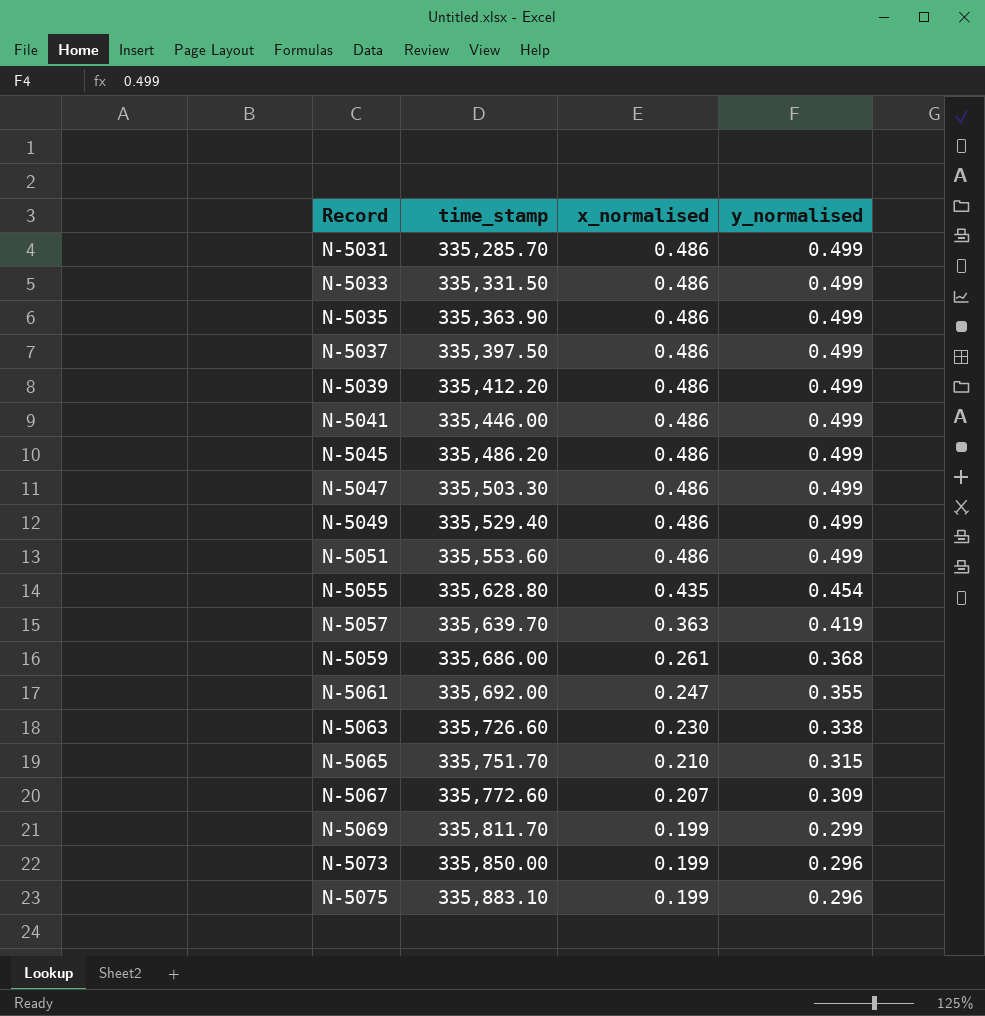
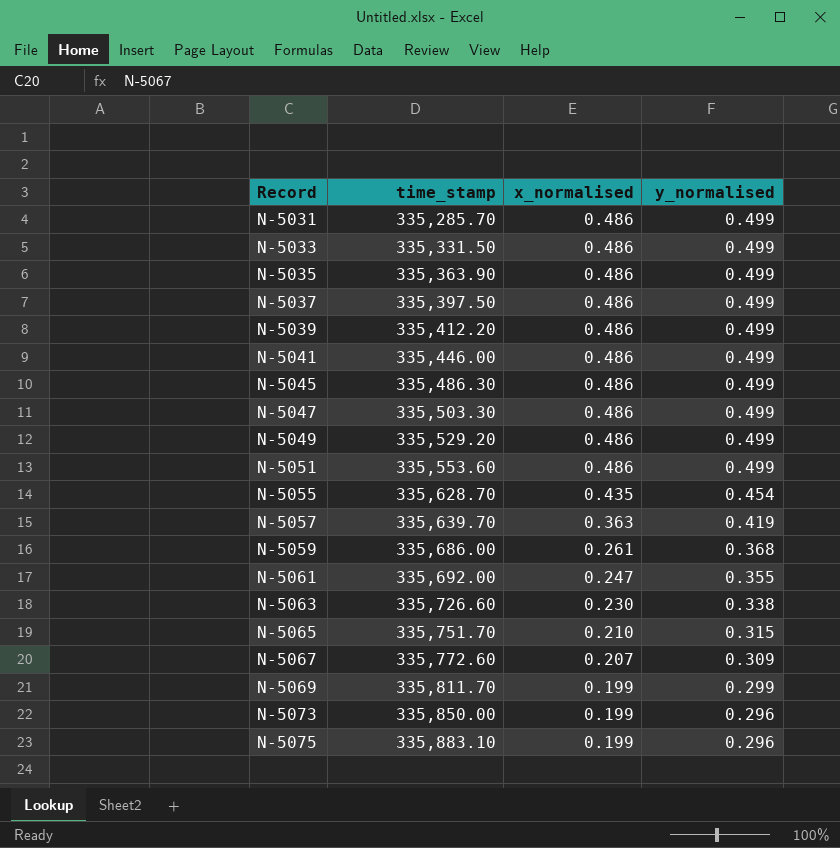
N-5045 | time_stamp: 335,486.20 -> 335,486.30
N-5049 | time_stamp: 335,529.40 -> 335,529.20
N-5055 | time_stamp: 335,628.80 -> 335,628.70

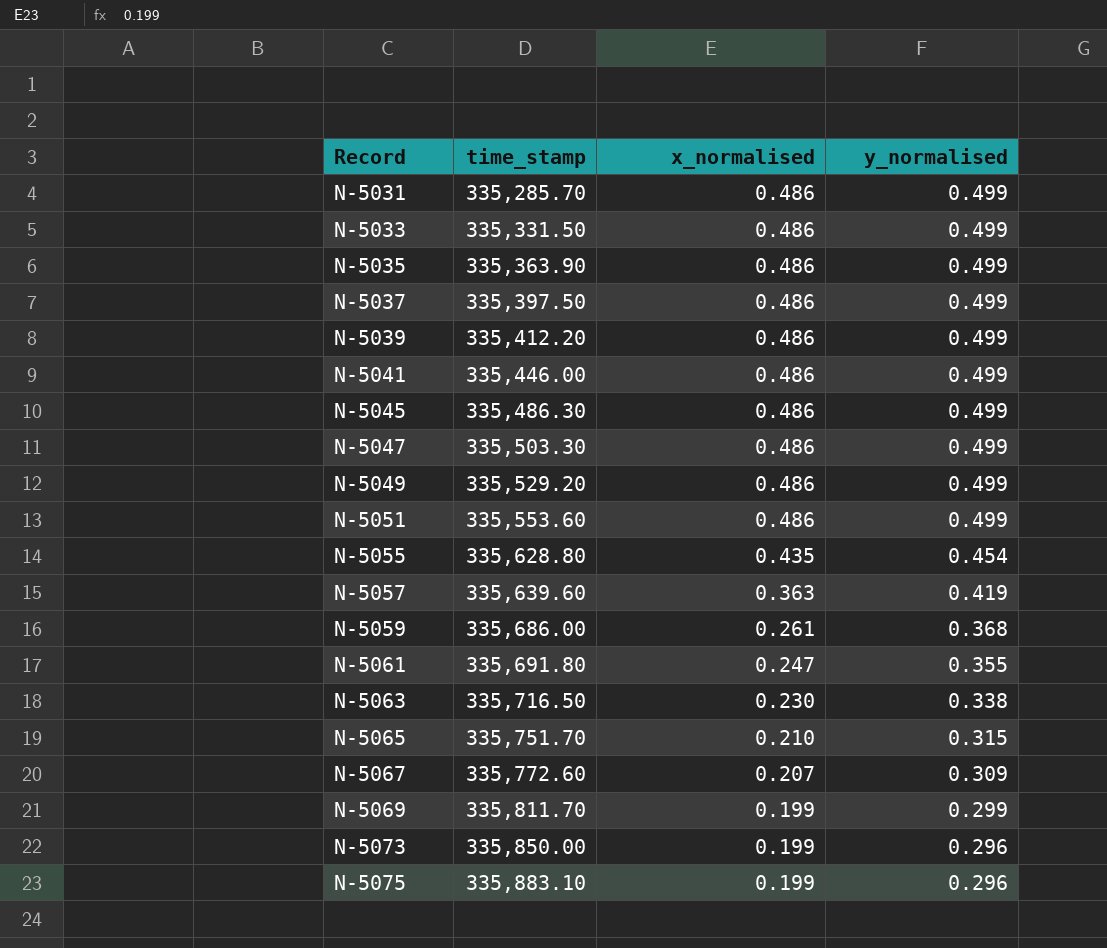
N-5055 | time_stamp: 335,628.70 -> 335,628.80
N-5057 | time_stamp: 335,639.70 -> 335,639.60
N-5061 | time_stamp: 335,692.00 -> 335,691.80
N-5063 | time_stamp: 335,726.60 -> 335,716.50

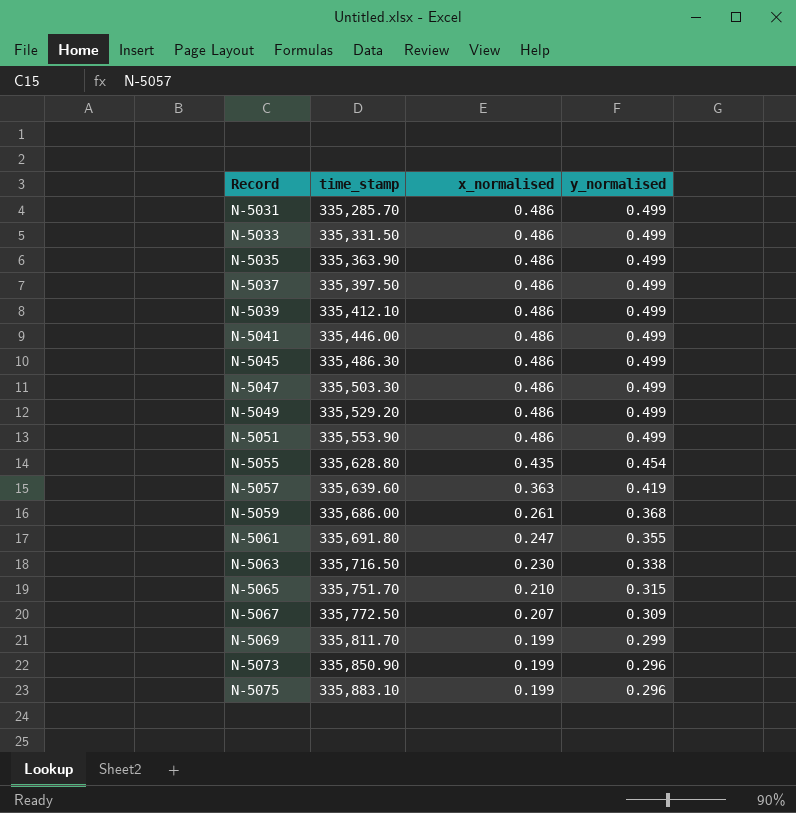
N-5039 | time_stamp: 335,412.20 -> 335,412.10
N-5051 | time_stamp: 335,553.60 -> 335,553.90
N-5067 | time_stamp: 335,772.60 -> 335,772.50
N-5073 | time_stamp: 335,850.00 -> 335,850.90

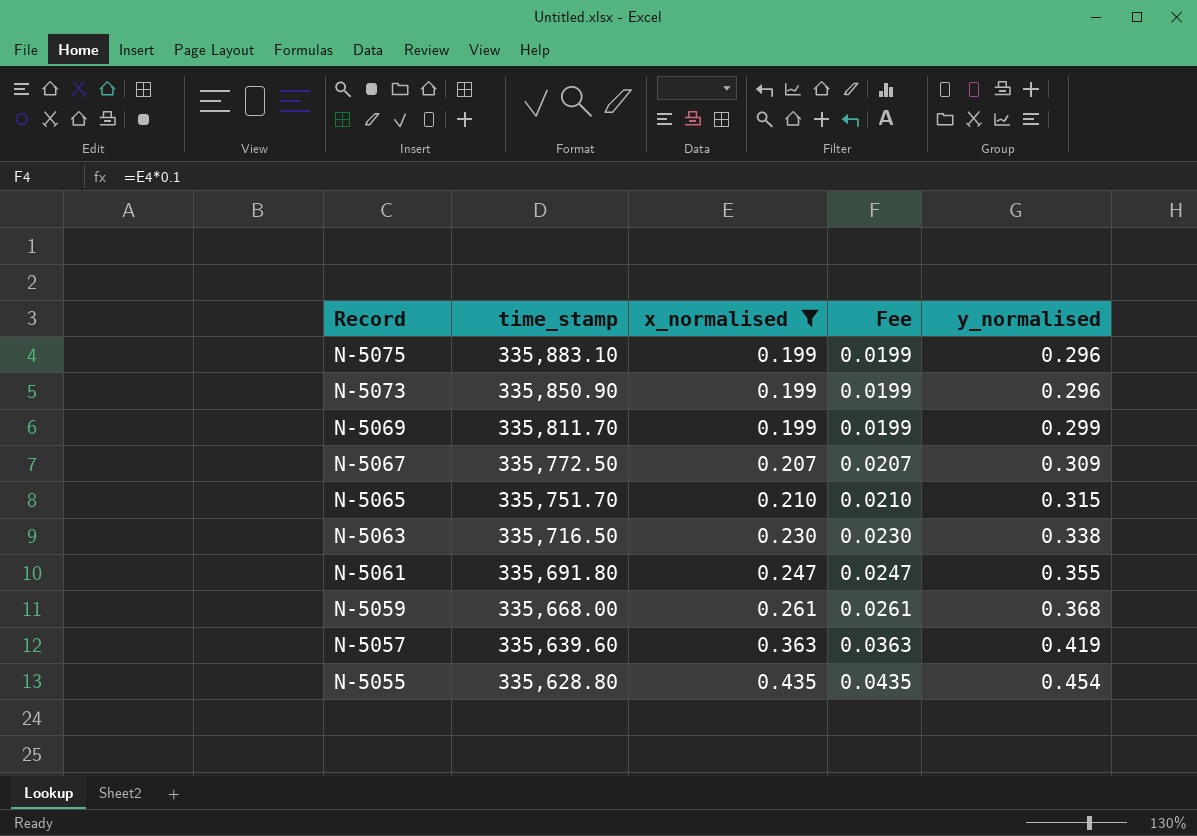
filter: none -> x_normalised != 0.486
row order: Record ascending -> Record descending
column Fee | formula: none -> [x_normalised] * 0.1
N-5059 | time_stamp: 335,686.00 -> 335,668.00

